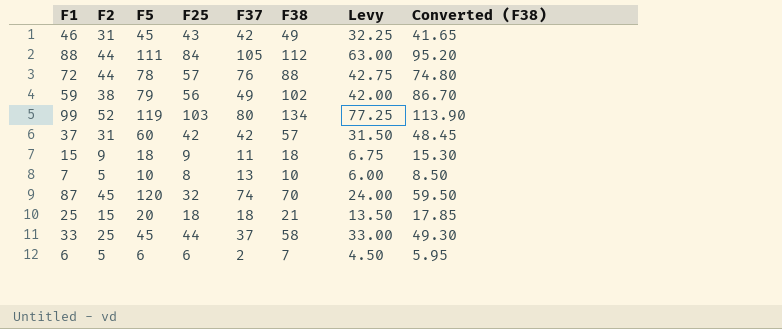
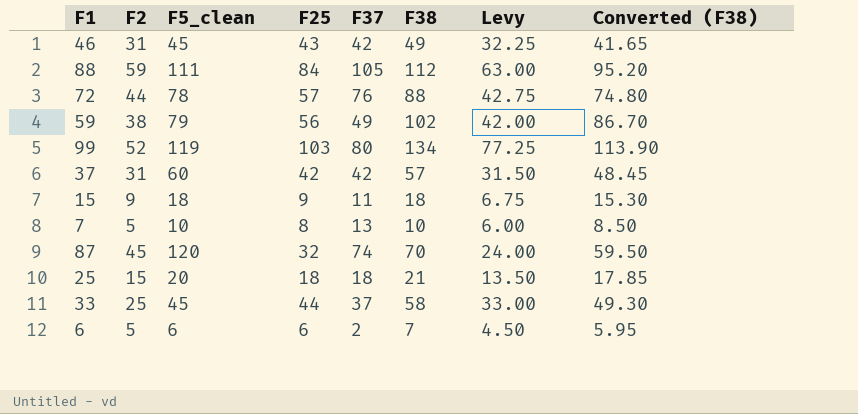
column name: F5 -> F5_clean
88 | F2: 44 -> 59

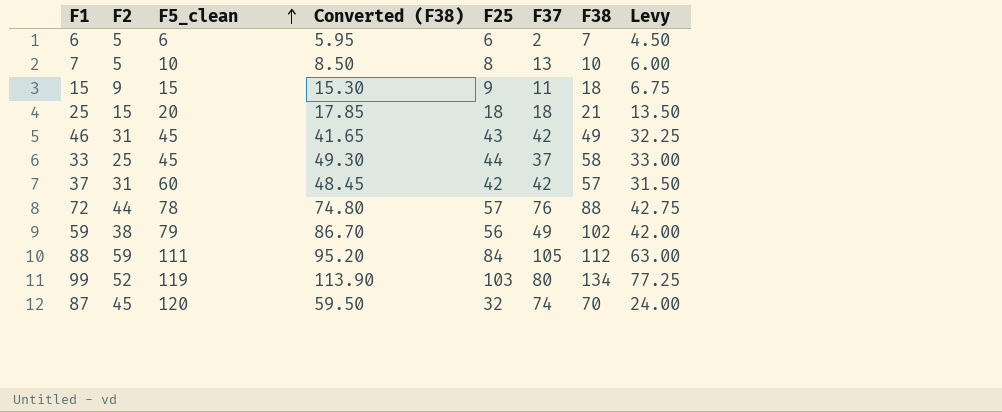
row order: none -> F5_clean ascending
column Converted (F38) | position: 8 -> 4
15 | F5_clean: 18 -> 15

